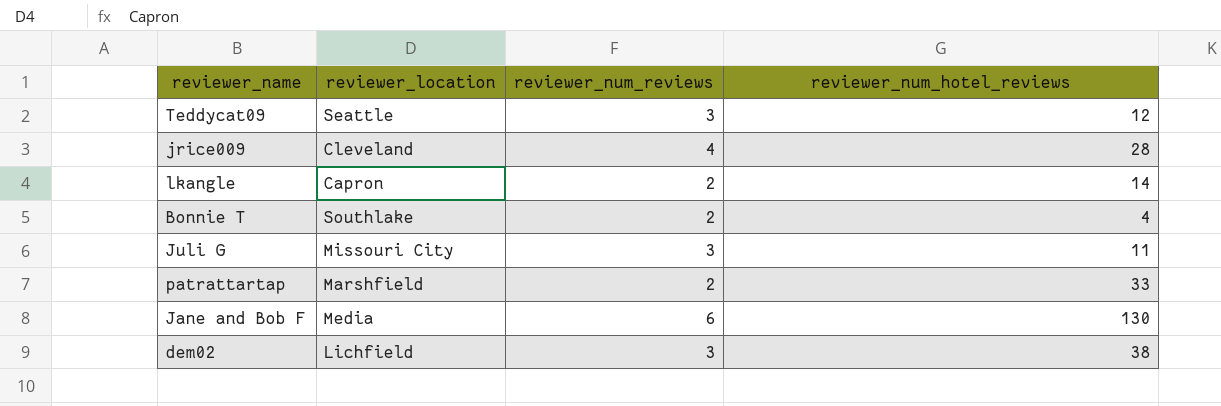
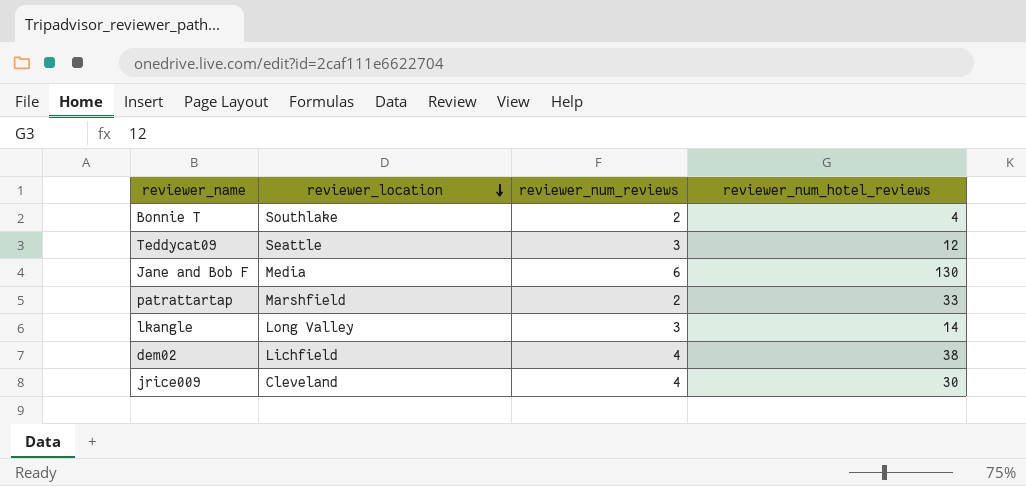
row order: none -> reviewer_location descending
row Juli G: Missouri City | 3 | 11 -> none
lkangle | reviewer_location: Capron -> Long Valley
lkangle | reviewer_num_reviews: 2 -> 3
dem02 | reviewer_num_reviews: 3 -> 4
jrice009 | reviewer_num_hotel_reviews: 28 -> 30

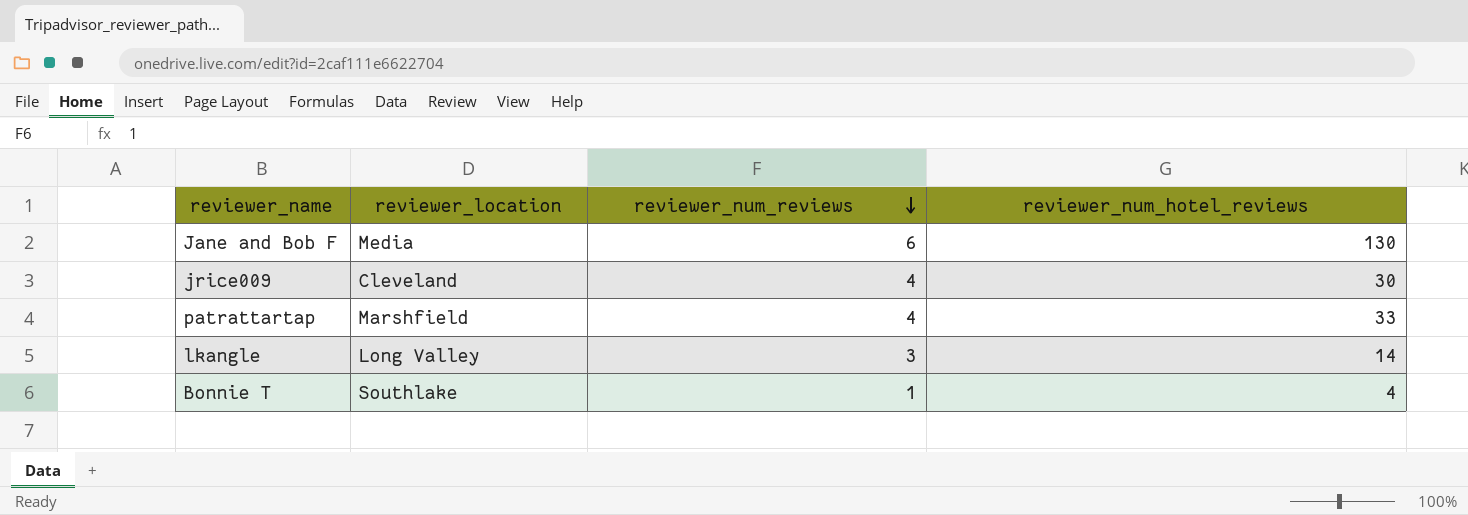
row order: reviewer_location descending -> reviewer_num_reviews descending
row Teddycat09: Seattle | 3 | 12 -> none
row dem02: Lichfield | 4 | 38 -> none
patrattartap | reviewer_num_reviews: 2 -> 4
Bonnie T | reviewer_num_reviews: 2 -> 1

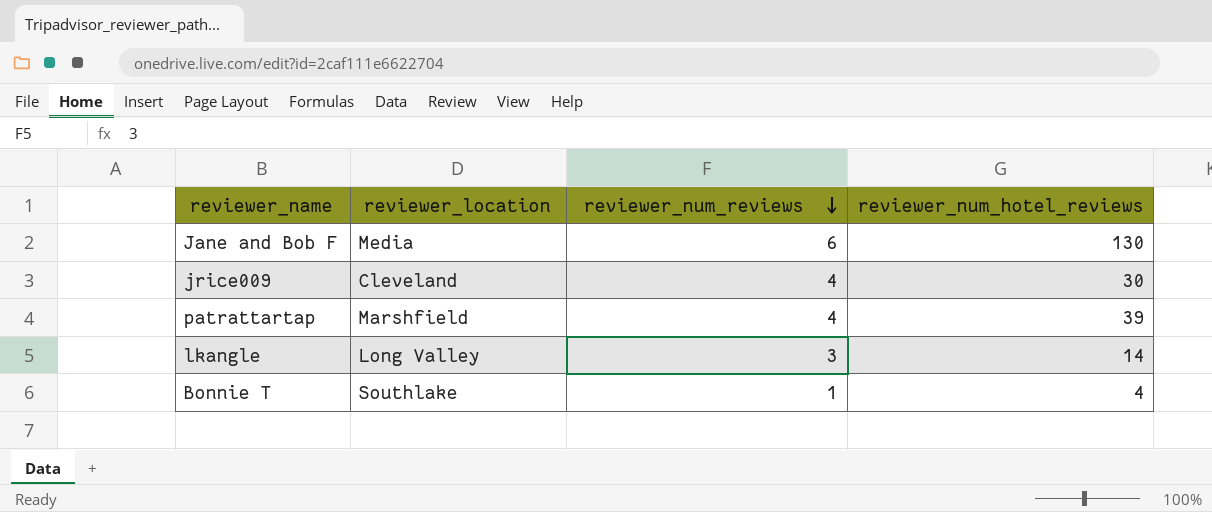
patrattartap | reviewer_num_hotel_reviews: 33 -> 39

